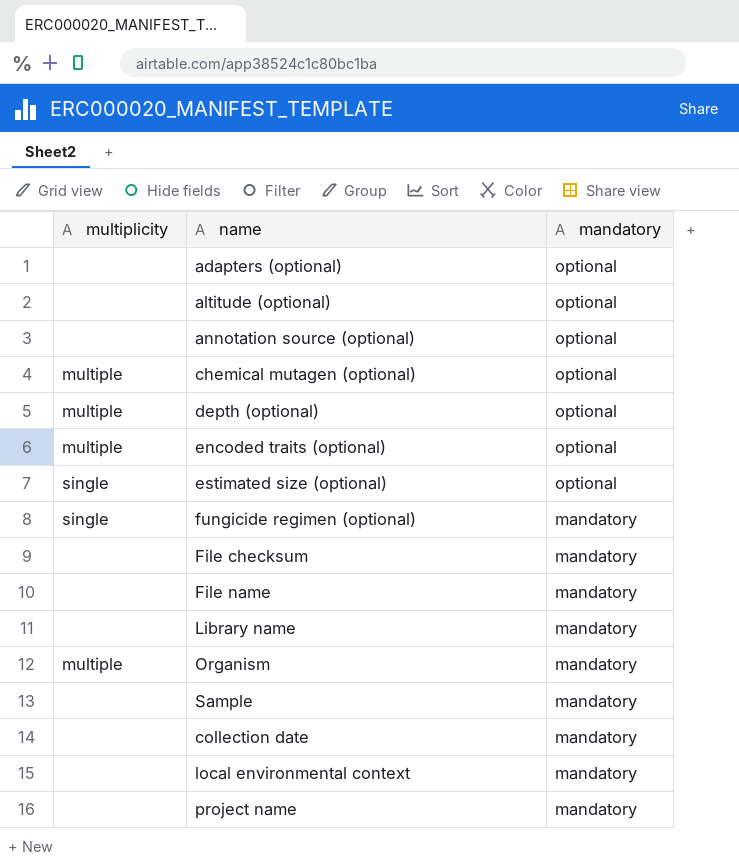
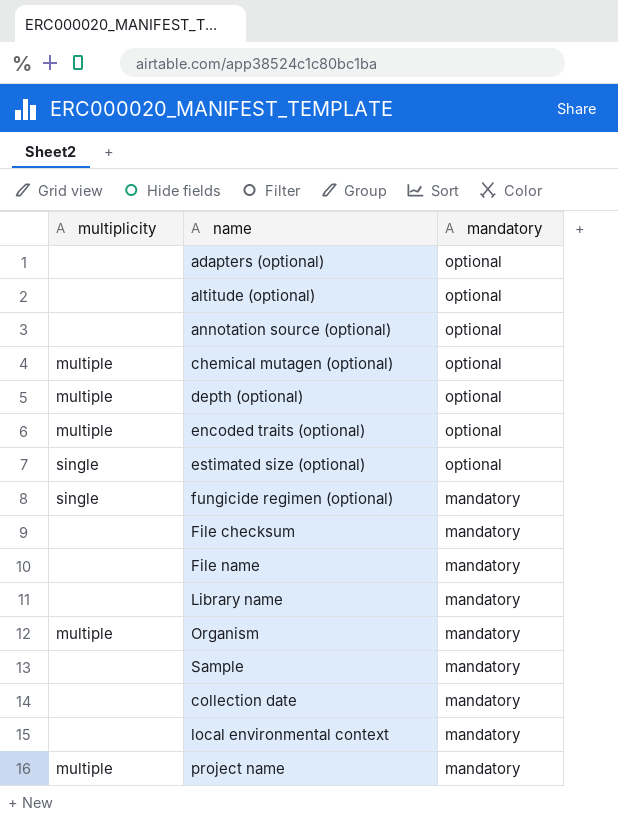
project name | multiplicity: none -> multiple

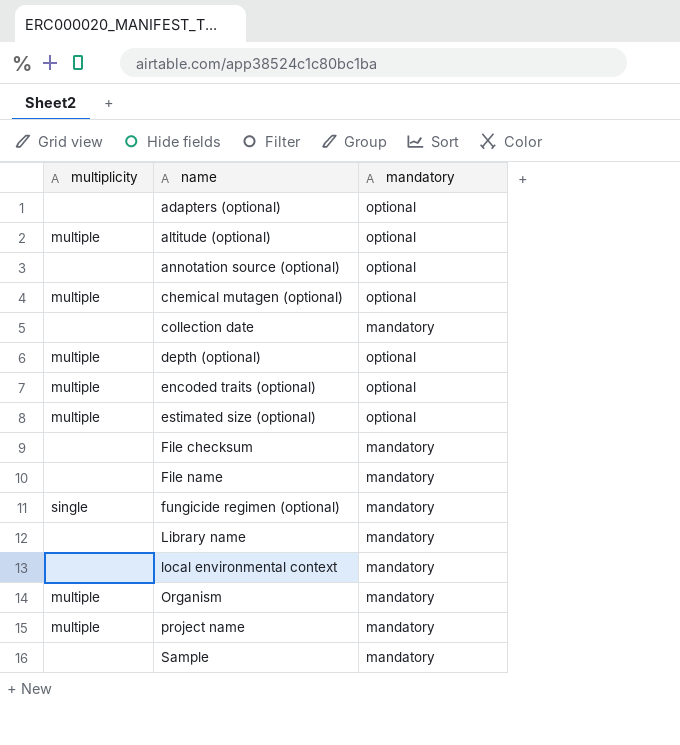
row order: mandatory descending -> name ascending
altitude (optional) | multiplicity: none -> multiple
estimated size (optional) | multiplicity: single -> multiple

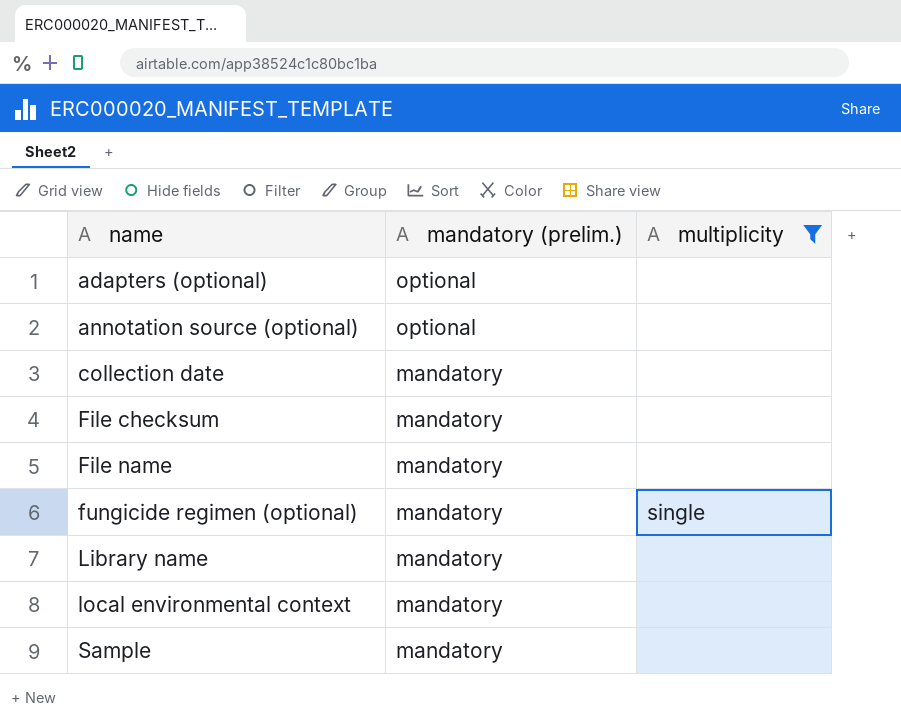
filter: none -> multiplicity != multiple
column name: mandatory -> mandatory (prelim.)
column multiplicity | position: 1 -> 3

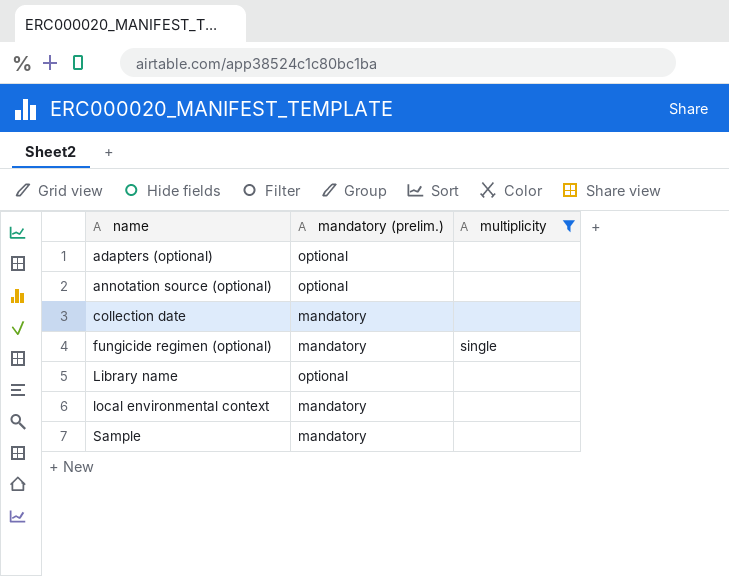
row File checksum: mandatory | none -> none
row File name: mandatory | none -> none
Library name | mandatory (prelim.): mandatory -> optional

